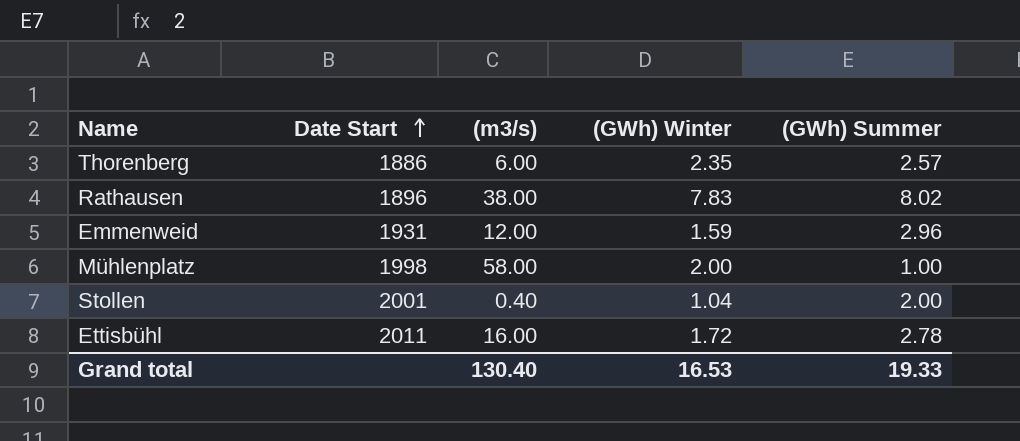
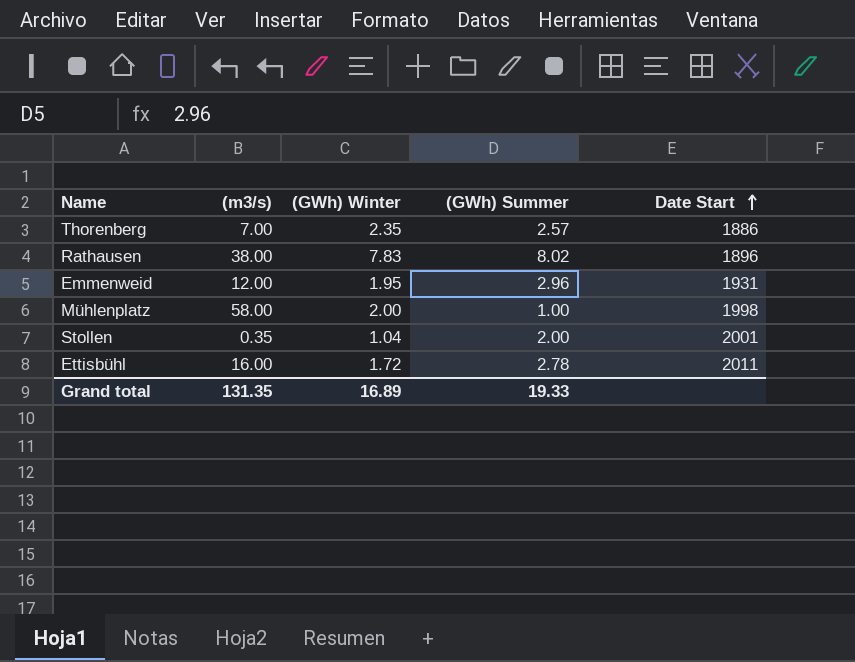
column Date Start | position: 2 -> 5
Thorenberg | (m3/s): 6.00 -> 7.00
Emmenweid | (GWh) Winter: 1.59 -> 1.95
Stollen | (m3/s): 0.40 -> 0.35
Grand total | (m3/s): 130.40 -> 131.35
Grand total | (GWh) Winter: 16.53 -> 16.89

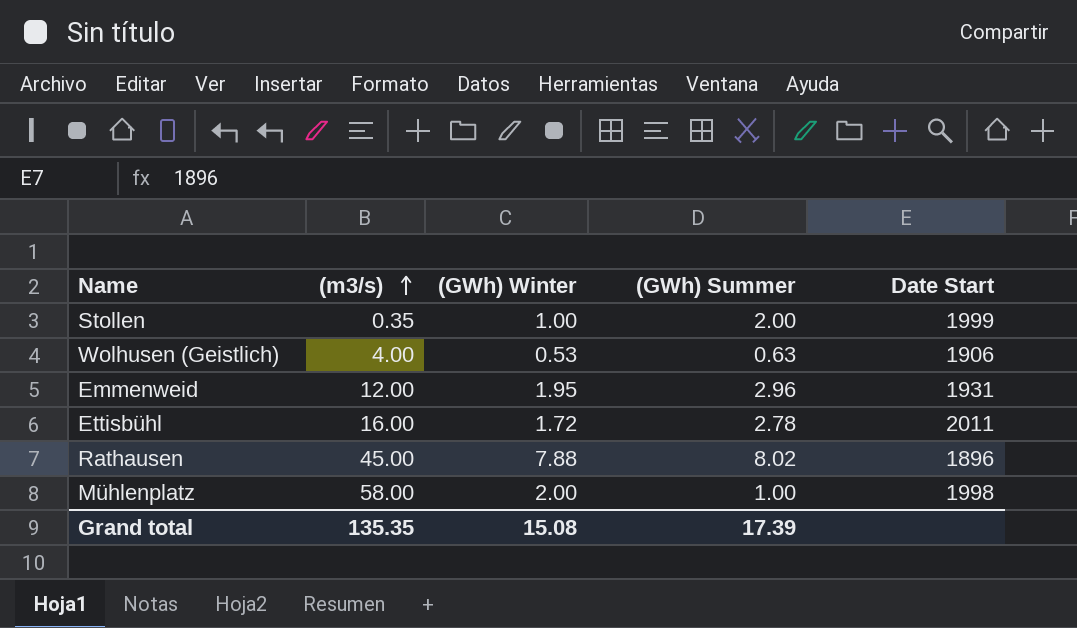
row order: Date Start ascending -> (m3/s) ascending
row Thorenberg: 7.00 | 2.35 | 2.57 | 1886 -> none
Stollen | (GWh) Winter: 1.04 -> 1.00
Stollen | Date Start: 2001 -> 1999
row Wolhusen (Geistlich): none -> 4.00 | 0.53 | 0.63 | 1906
Rathausen | (m3/s): 38.00 -> 45.00
Rathausen | (GWh) Winter: 7.83 -> 7.88
Grand total | (m3/s): 131.35 -> 135.35
Grand total | (GWh) Winter: 16.89 -> 15.08
Grand total | (GWh) Summer: 19.33 -> 17.39

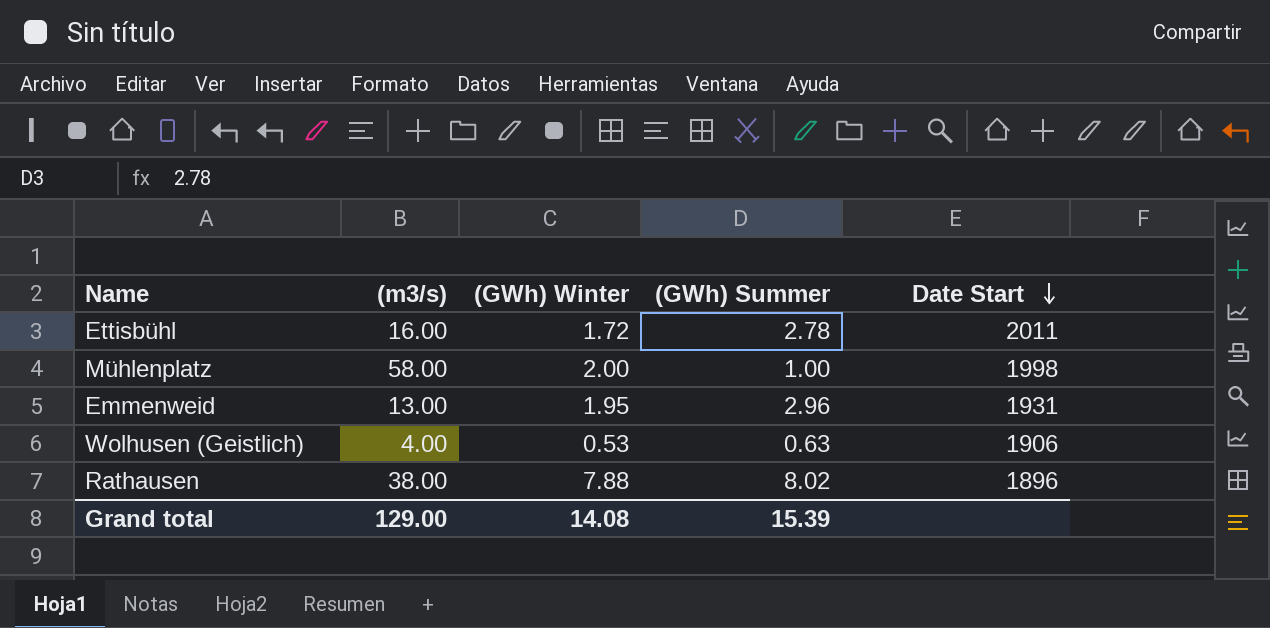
row order: (m3/s) ascending -> Date Start descending
row Stollen: 0.35 | 1.00 | 2.00 | 1999 -> none
Emmenweid | (m3/s): 12.00 -> 13.00
Rathausen | (m3/s): 45.00 -> 38.00
Grand total | (m3/s): 135.35 -> 129.00
Grand total | (GWh) Winter: 15.08 -> 14.08
Grand total | (GWh) Summer: 17.39 -> 15.39

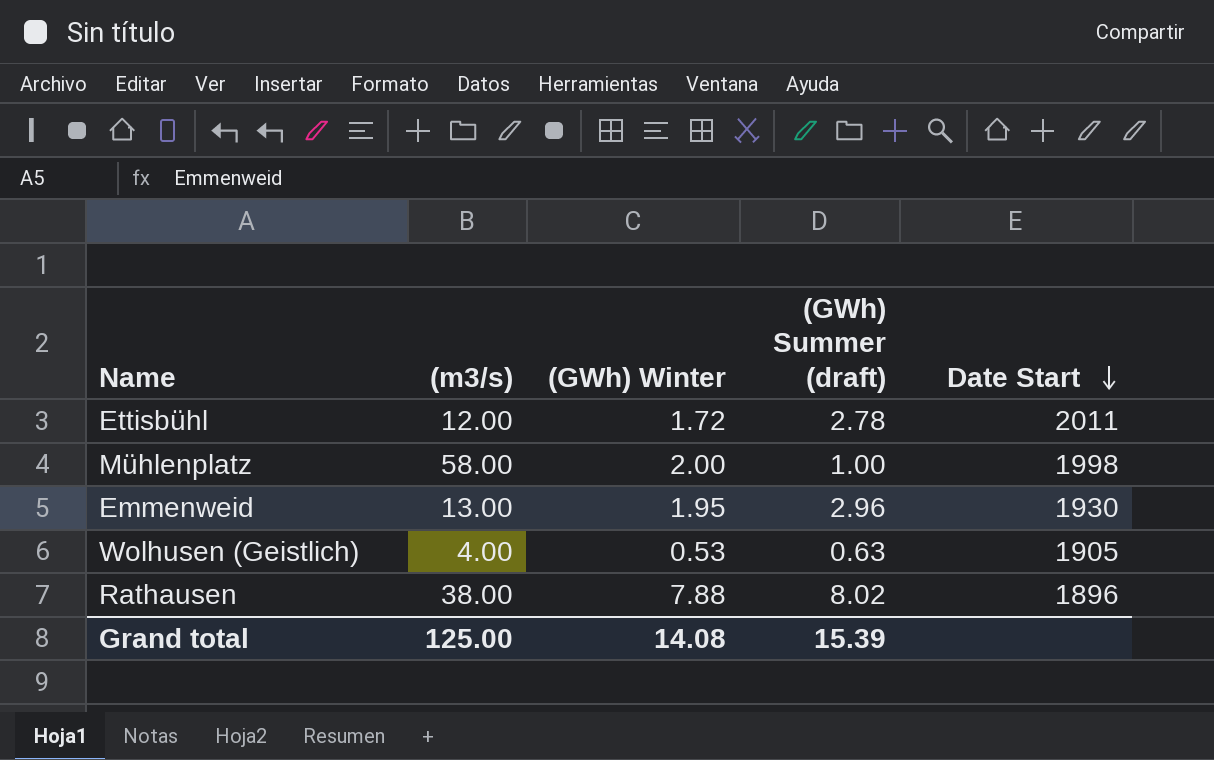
column name: (GWh) Summer -> (GWh) Summer (draft)
Ettisbühl | (m3/s): 16.00 -> 12.00
Emmenweid | Date Start: 1931 -> 1930
Wolhusen (Geistlich) | Date Start: 1906 -> 1905
Grand total | (m3/s): 129.00 -> 125.00

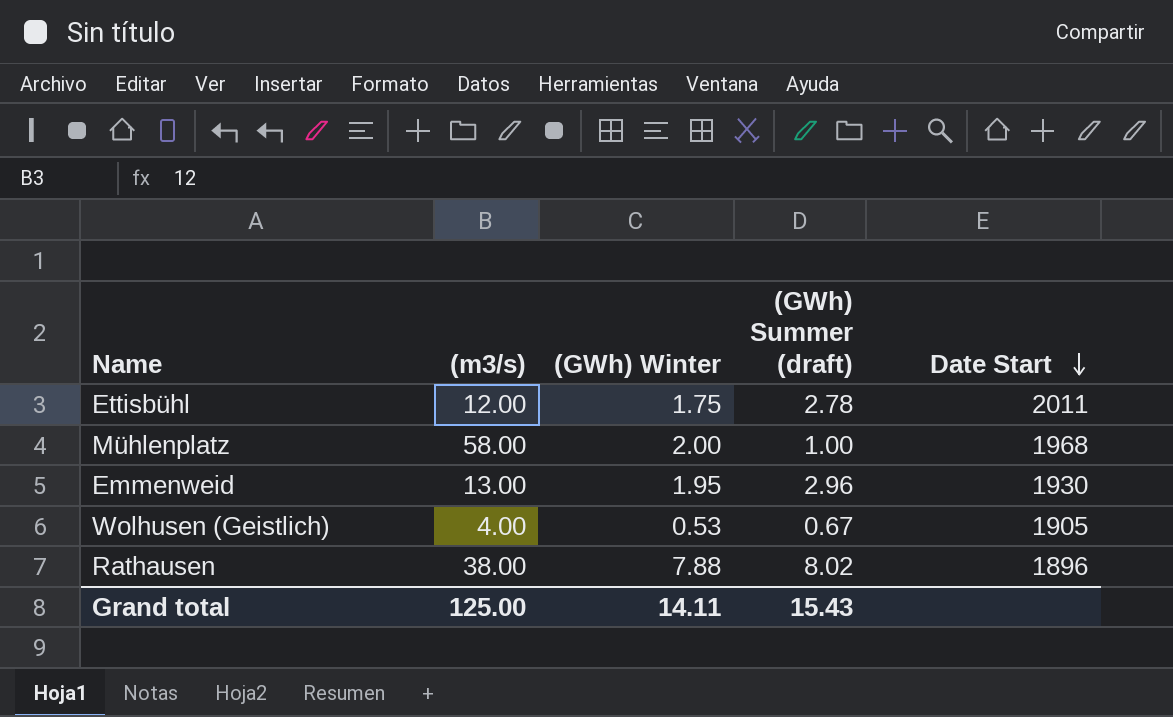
Ettisbühl | (GWh) Winter: 1.72 -> 1.75
Mühlenplatz | Date Start: 1998 -> 1968
Wolhusen (Geistlich) | (GWh) Summer (draft): 0.63 -> 0.67
Grand total | (GWh) Winter: 14.08 -> 14.11
Grand total | (GWh) Summer (draft): 15.39 -> 15.43

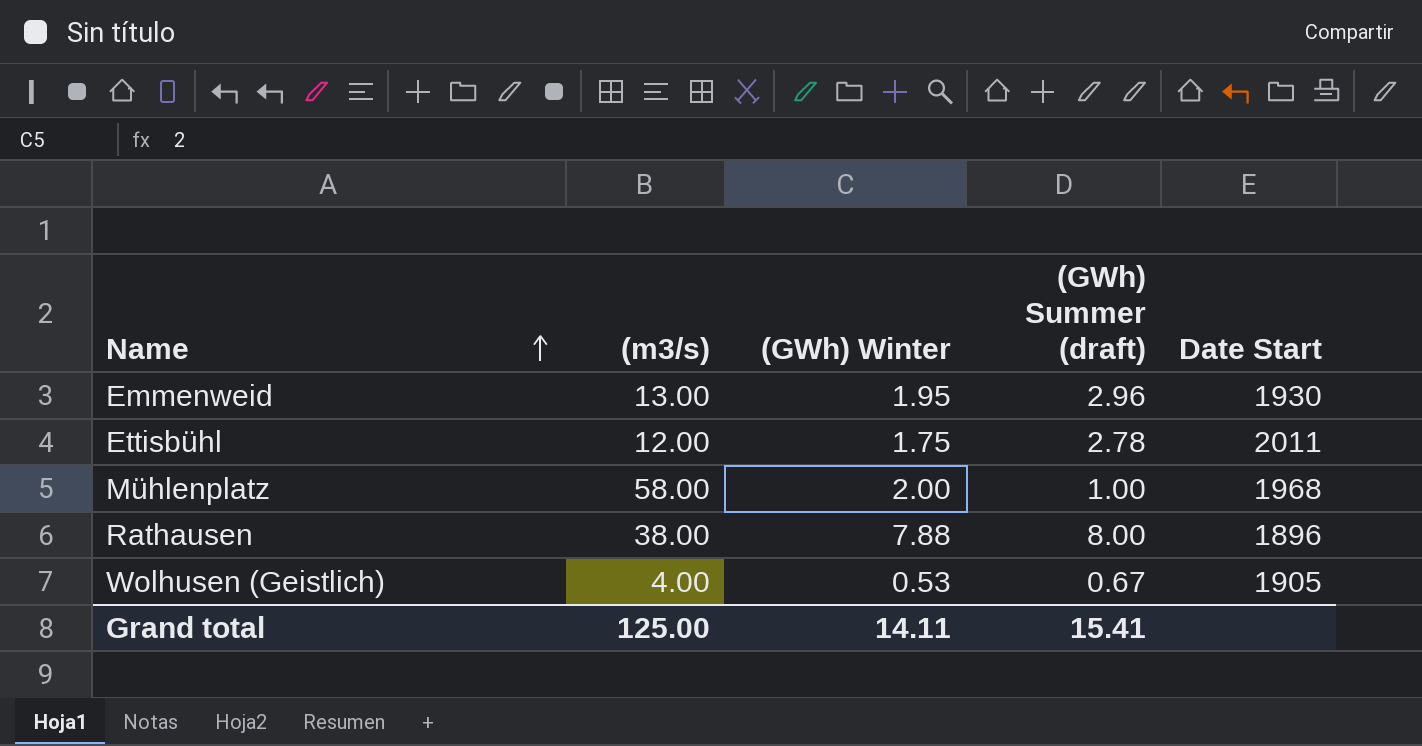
row order: Date Start descending -> Name ascending
Rathausen | (GWh) Summer (draft): 8.02 -> 8.00
Grand total | (GWh) Summer (draft): 15.43 -> 15.41

